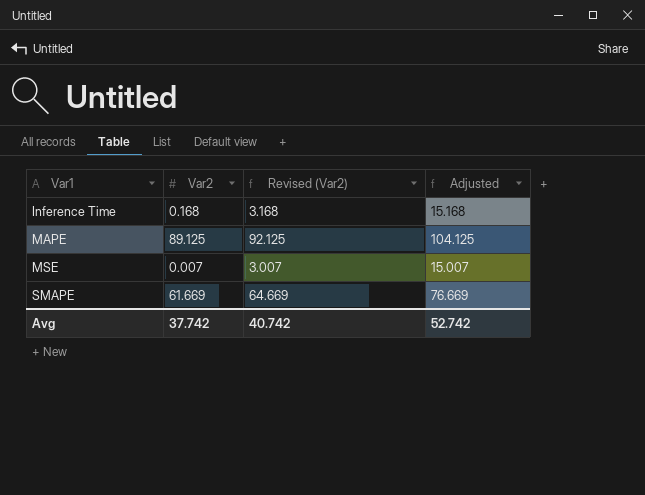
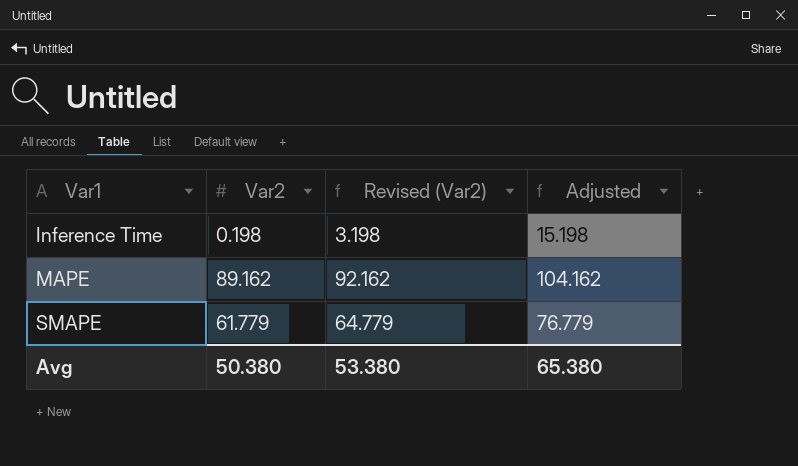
row MSE: 0.007 | 3.007 | 15.007 -> none
Inference Time | Var2: 0.168 -> 0.198
Inference Time | Revised (Var2): 3.168 -> 3.198
Inference Time | Adjusted: 15.168 -> 15.198
MAPE | Var2: 89.125 -> 89.162
MAPE | Revised (Var2): 92.125 -> 92.162
MAPE | Adjusted: 104.125 -> 104.162
SMAPE | Var2: 61.669 -> 61.779
SMAPE | Revised (Var2): 64.669 -> 64.779
SMAPE | Adjusted: 76.669 -> 76.779
Avg | Var2: 37.742 -> 50.380
Avg | Revised (Var2): 40.742 -> 53.380
Avg | Adjusted: 52.742 -> 65.380

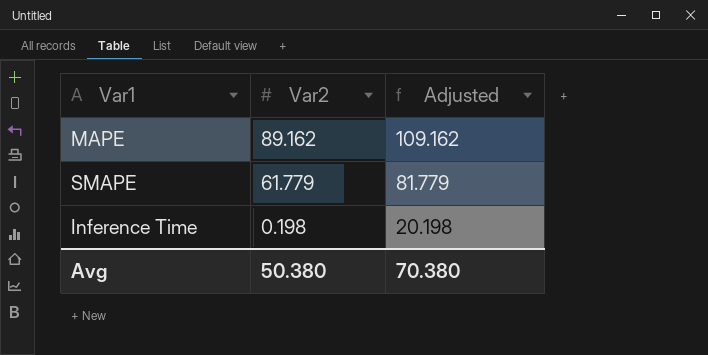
row order: Var1 ascending -> Var2 descending
column Revised (Var2) | formula: [Var2] + 3 -> none
column Adjusted | formula: [Var2] + 15 -> [Var2] + 20
Avg | Adjusted: 65.380 -> 70.380

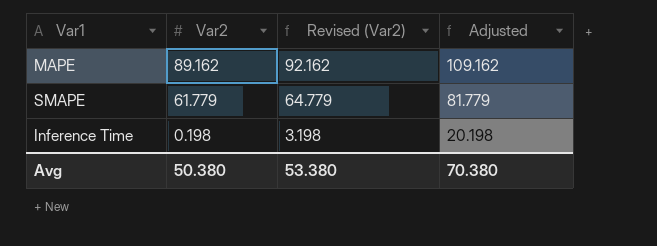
column Revised (Var2) | formula: none -> [Var2] + 3

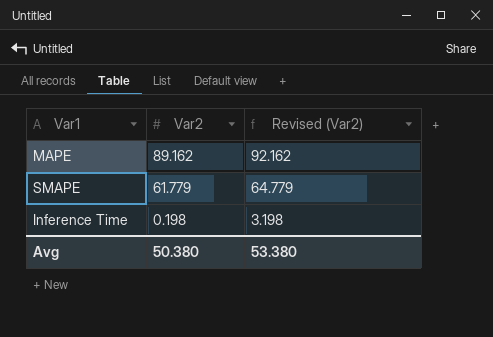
column Adjusted | formula: [Var2] + 20 -> none

